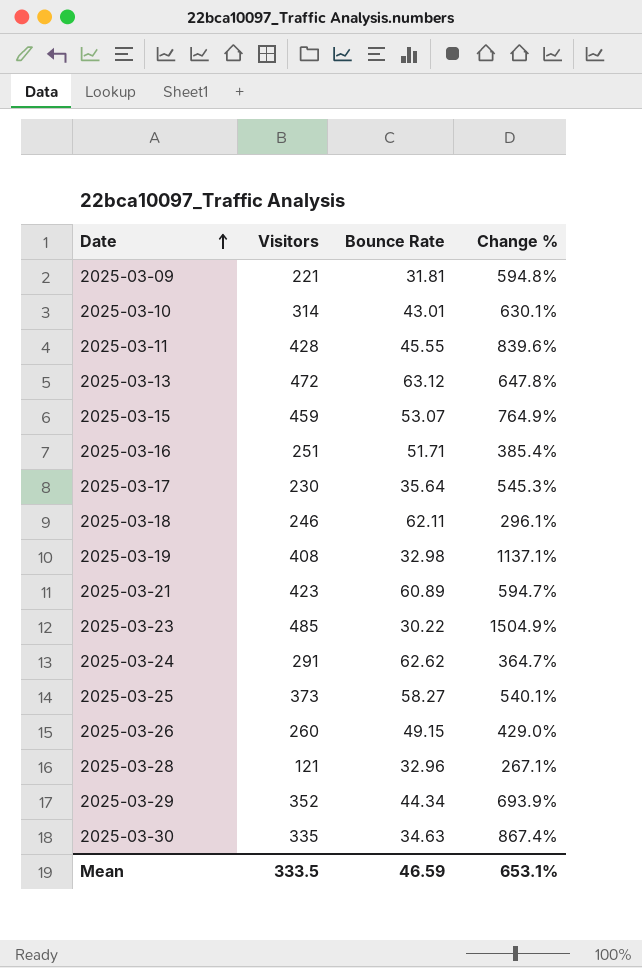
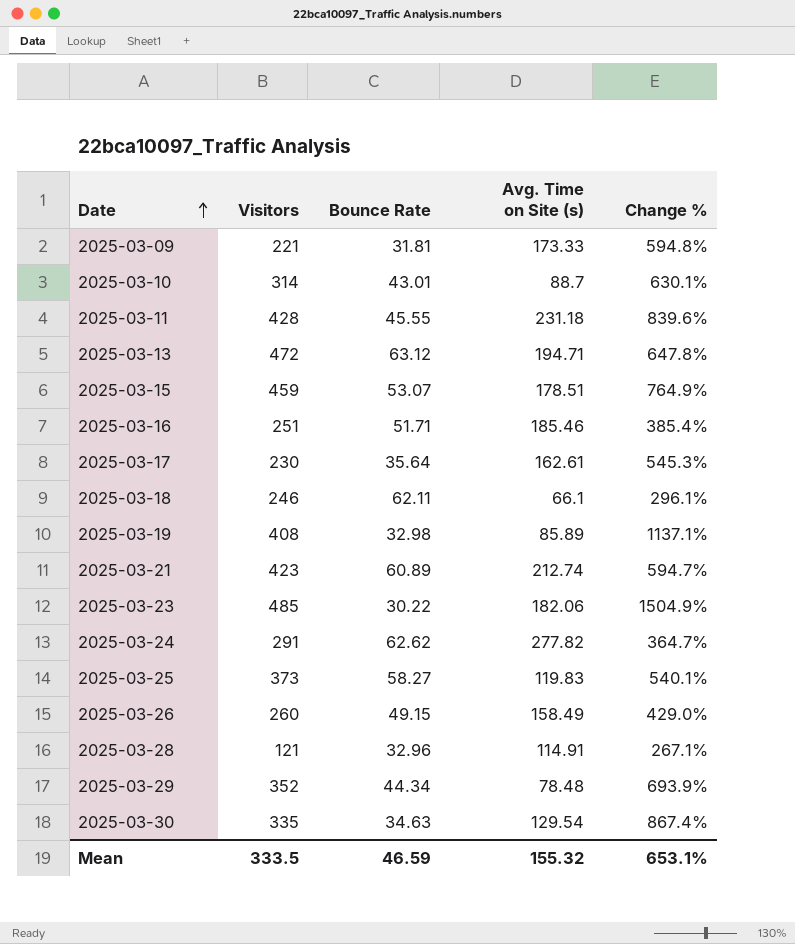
column Avg. Time on Site (s) | position: none -> 4

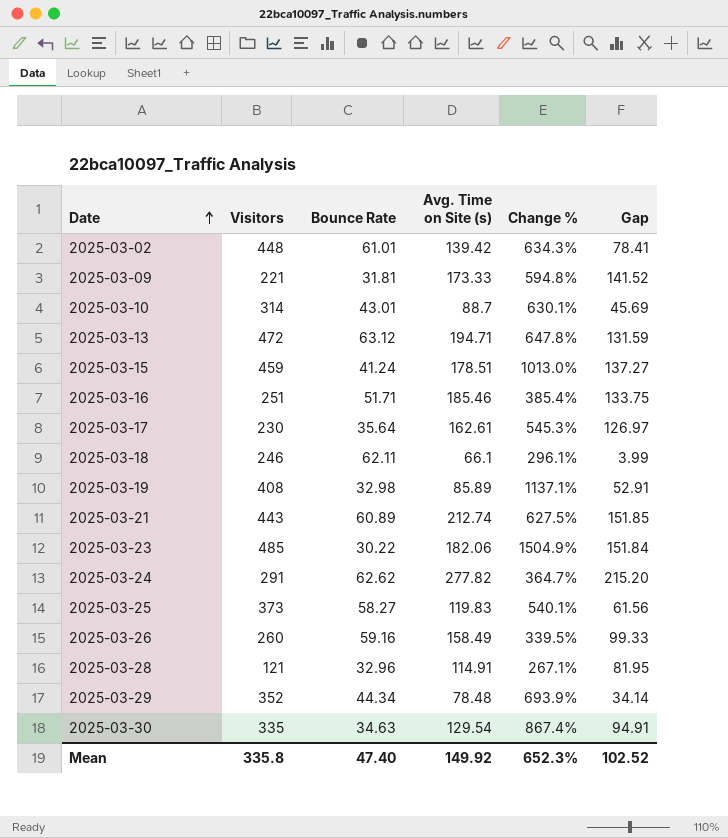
column Gap | formula: none -> [Avg. Time on Site (s)] - [Bounce Rate]
row 2025-03-11: 428 | 45.55 | 231.18 | 839.6% -> none
row 2025-03-02: none -> 448 | 61.01 | 139.42 | 634.3% | 78.41
2025-03-15 | Bounce Rate: 53.07 -> 41.24
2025-03-15 | Change %: 764.9% -> 1013.0%
2025-03-21 | Visitors: 423 -> 443
2025-03-21 | Change %: 594.7% -> 627.5%
2025-03-26 | Bounce Rate: 49.15 -> 59.16
2025-03-26 | Change %: 429.0% -> 339.5%
Mean | Visitors: 333.5 -> 335.8
Mean | Bounce Rate: 46.59 -> 47.40
Mean | Avg. Time on Site (s): 155.32 -> 149.92
Mean | Change %: 653.1% -> 652.3%

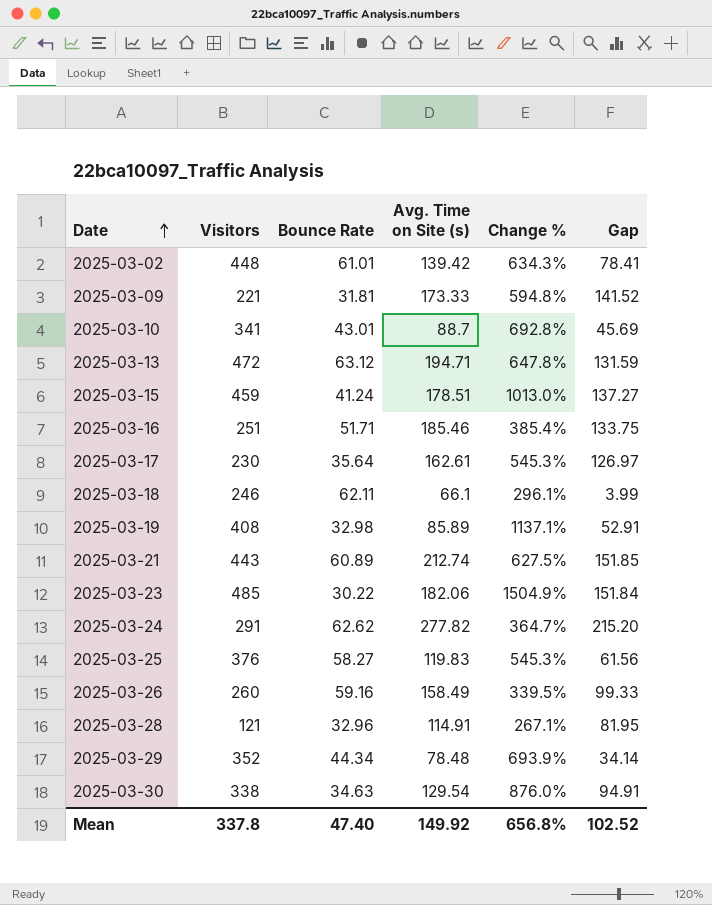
2025-03-10 | Visitors: 314 -> 341
2025-03-10 | Change %: 630.1% -> 692.8%
2025-03-25 | Visitors: 373 -> 376
2025-03-25 | Change %: 540.1% -> 545.3%
2025-03-30 | Visitors: 335 -> 338
2025-03-30 | Change %: 867.4% -> 876.0%
Mean | Visitors: 335.8 -> 337.8
Mean | Change %: 652.3% -> 656.8%

